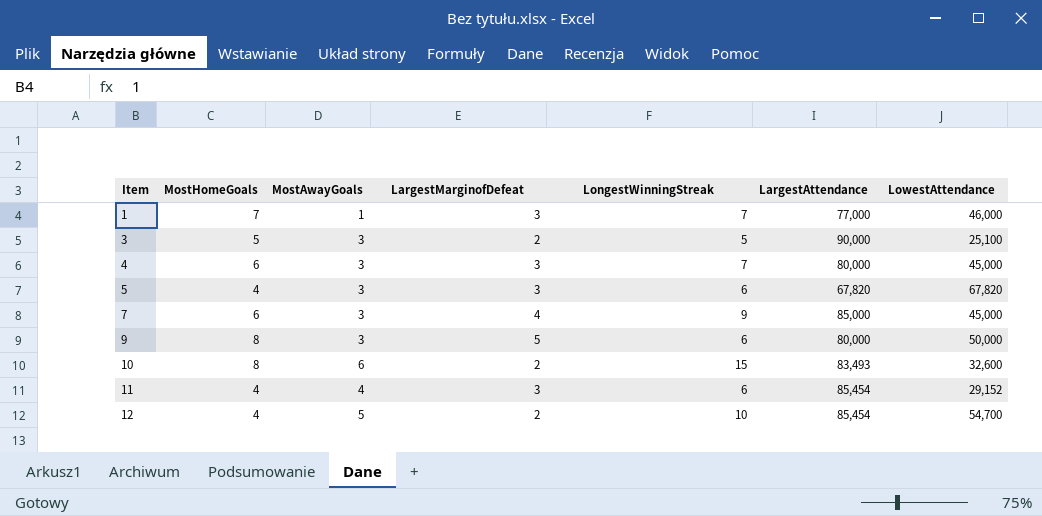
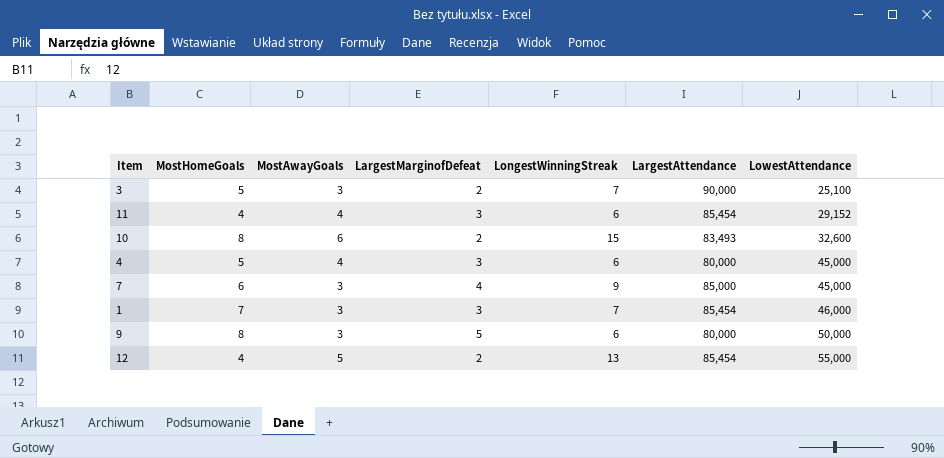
row order: Item ascending -> LowestAttendance ascending
row 5: 4 | 3 | 3 | 6 | 67,820 | 67,820 -> none
3 | LongestWinningStreak: 5 -> 7
4 | MostHomeGoals: 6 -> 5
4 | MostAwayGoals: 3 -> 4
4 | LongestWinningStreak: 7 -> 6
1 | MostAwayGoals: 1 -> 3
1 | LargestAttendance: 77,000 -> 85,454
12 | LongestWinningStreak: 10 -> 13
12 | LowestAttendance: 54,700 -> 55,000

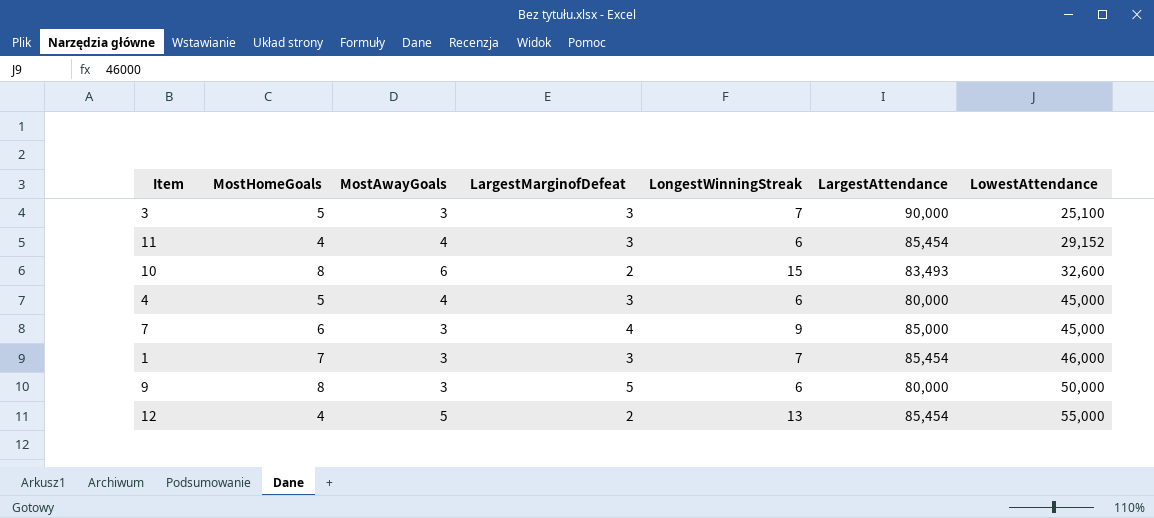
3 | LargestMarginofDefeat: 2 -> 3

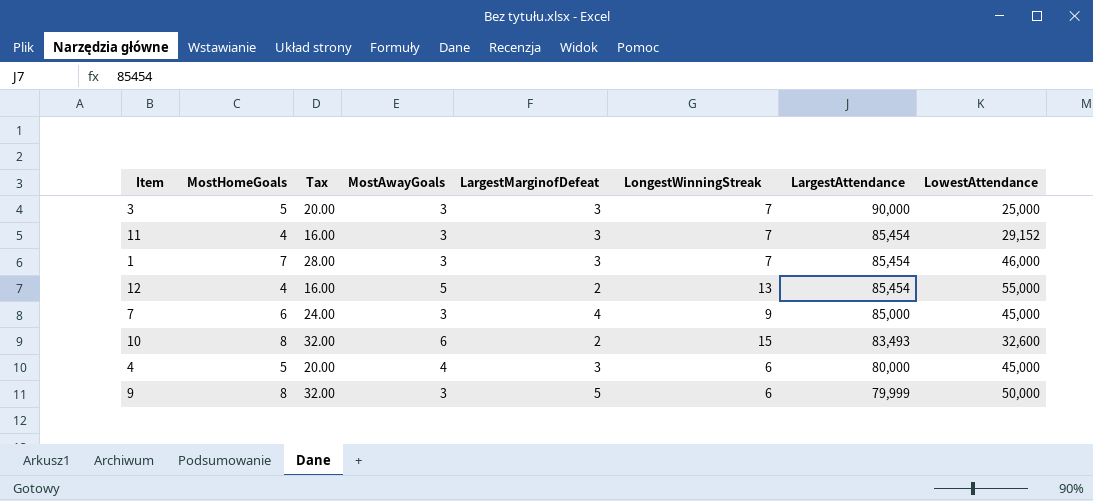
row order: LowestAttendance ascending -> LargestAttendance descending
column Tax | formula: none -> [MostHomeGoals] * 4
3 | LowestAttendance: 25,100 -> 25,000
11 | MostAwayGoals: 4 -> 3
11 | LongestWinningStreak: 6 -> 7
9 | LargestAttendance: 80,000 -> 79,999

